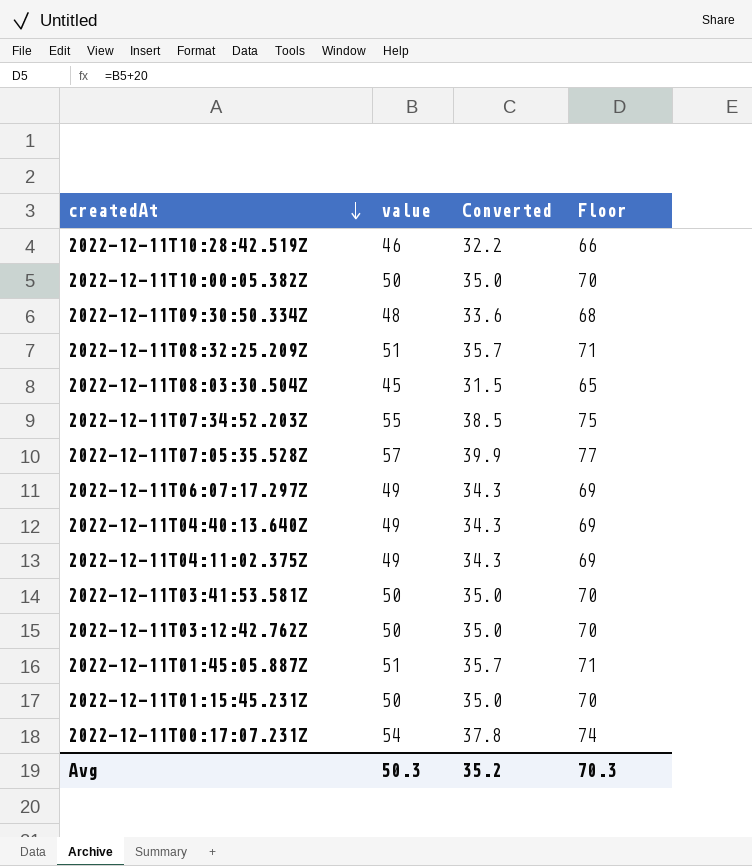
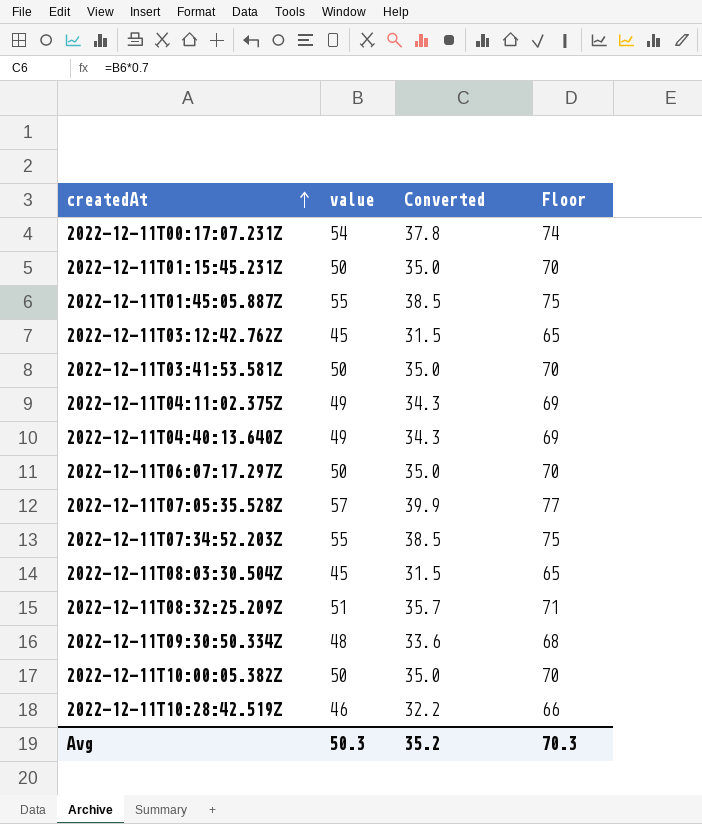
row order: createdAt descending -> createdAt ascending
2022-12-11T01:45:05.887Z | value: 51 -> 55
2022-12-11T01:45:05.887Z | Converted: 35.7 -> 38.5
2022-12-11T01:45:05.887Z | Floor: 71 -> 75
2022-12-11T03:12:42.762Z | value: 50 -> 45
2022-12-11T03:12:42.762Z | Converted: 35.0 -> 31.5
2022-12-11T03:12:42.762Z | Floor: 70 -> 65
2022-12-11T06:07:17.297Z | value: 49 -> 50
2022-12-11T06:07:17.297Z | Converted: 34.3 -> 35.0
2022-12-11T06:07:17.297Z | Floor: 69 -> 70

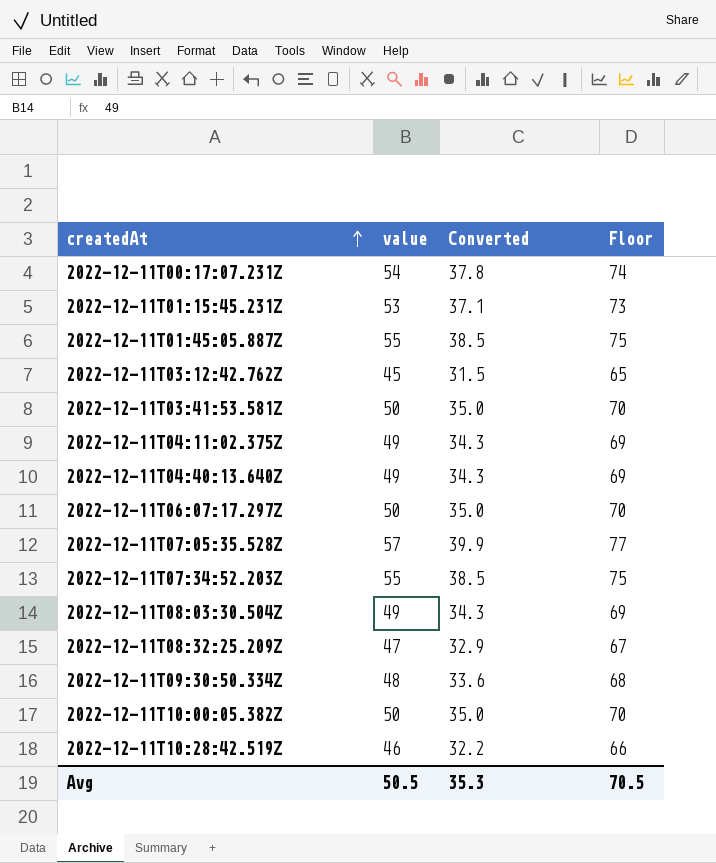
2022-12-11T01:15:45.231Z | value: 50 -> 53
2022-12-11T01:15:45.231Z | Converted: 35.0 -> 37.1
2022-12-11T01:15:45.231Z | Floor: 70 -> 73
2022-12-11T08:03:30.504Z | value: 45 -> 49
2022-12-11T08:03:30.504Z | Converted: 31.5 -> 34.3
2022-12-11T08:03:30.504Z | Floor: 65 -> 69
2022-12-11T08:32:25.209Z | value: 51 -> 47
2022-12-11T08:32:25.209Z | Converted: 35.7 -> 32.9
2022-12-11T08:32:25.209Z | Floor: 71 -> 67
Avg | value: 50.3 -> 50.5
Avg | Converted: 35.2 -> 35.3
Avg | Floor: 70.3 -> 70.5

